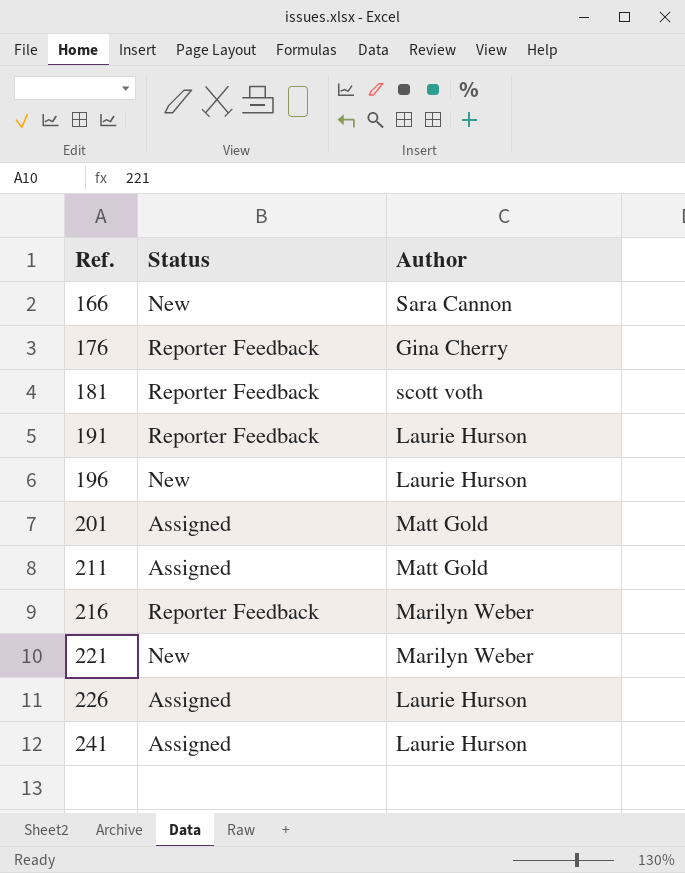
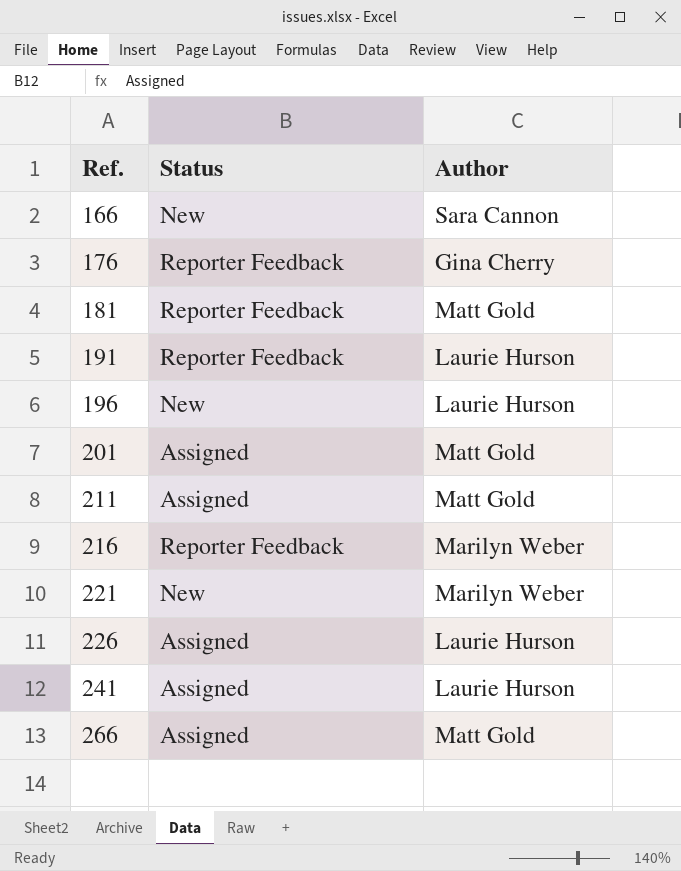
181 | Author: scott voth -> Matt Gold
row 266: none -> Assigned | Matt Gold

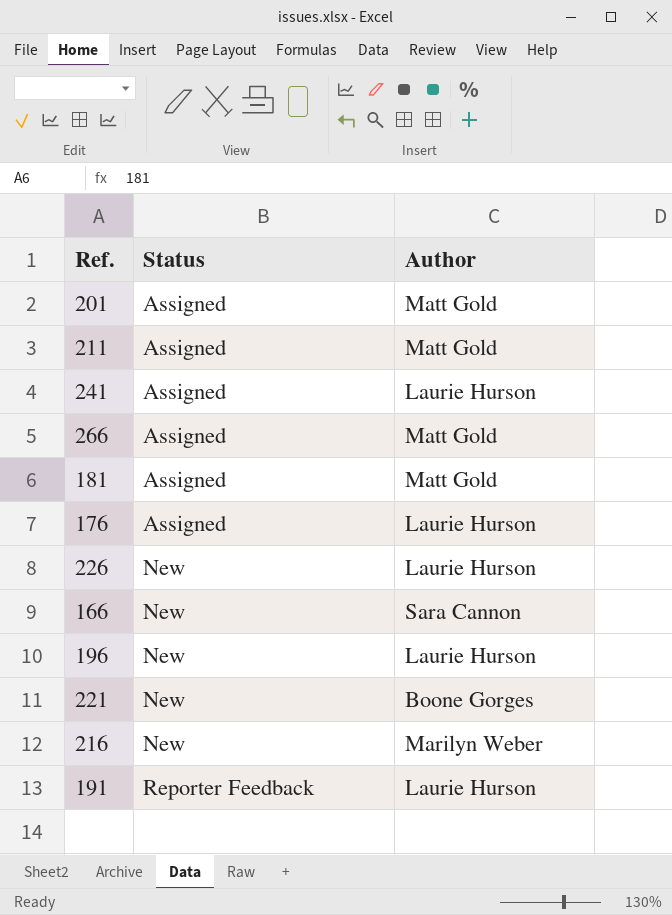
row order: Ref. ascending -> Status ascending
181 | Status: Reporter Feedback -> Assigned
176 | Status: Reporter Feedback -> Assigned
176 | Author: Gina Cherry -> Laurie Hurson
226 | Status: Assigned -> New
221 | Author: Marilyn Weber -> Boone Gorges
216 | Status: Reporter Feedback -> New

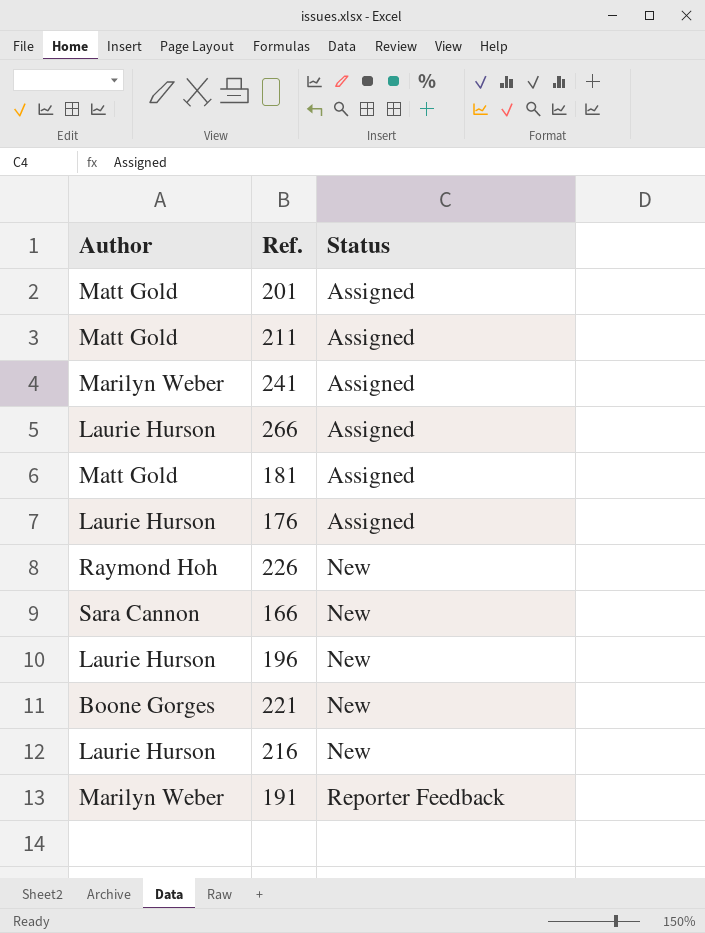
column Author | position: 3 -> 1
241 | Author: Laurie Hurson -> Marilyn Weber
266 | Author: Matt Gold -> Laurie Hurson
226 | Author: Laurie Hurson -> Raymond Hoh
216 | Author: Marilyn Weber -> Laurie Hurson
191 | Author: Laurie Hurson -> Marilyn Weber

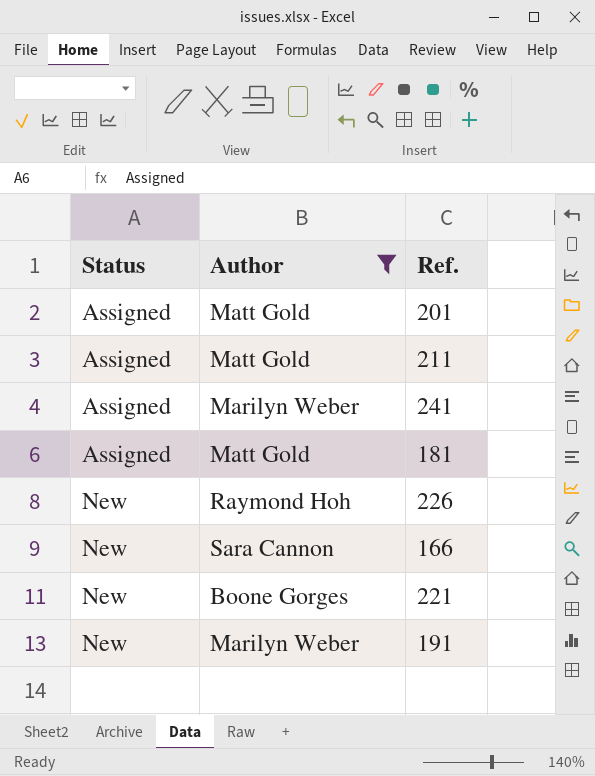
filter: none -> Author != Laurie Hurson
column Status | position: 3 -> 1
191 | Status: Reporter Feedback -> New

